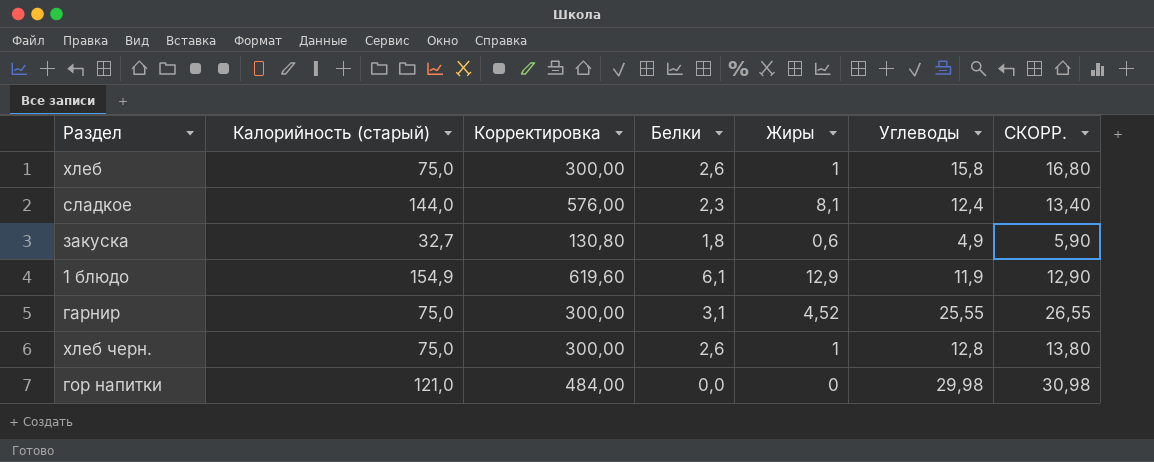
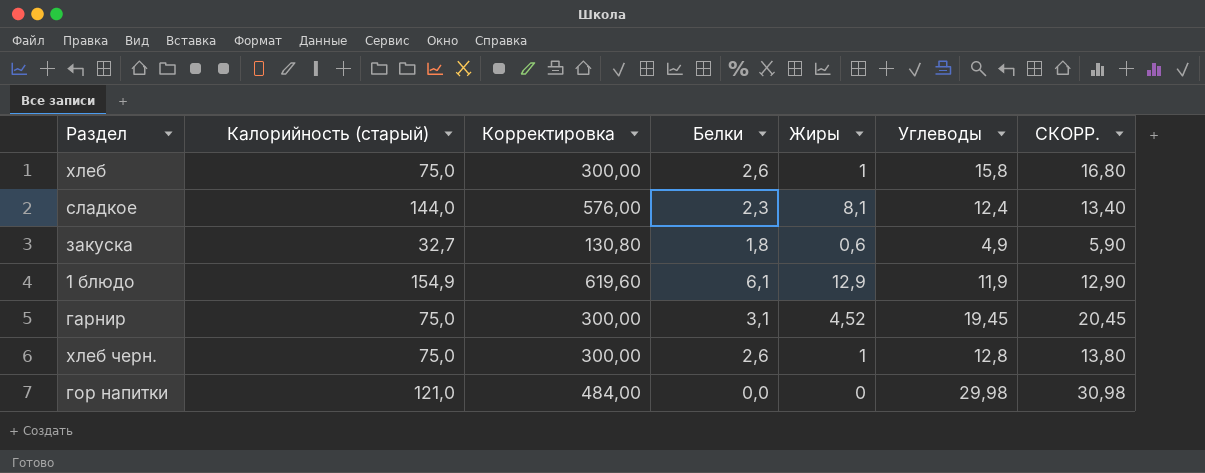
гарнир | Углеводы: 25,55 -> 19,45
гарнир | СКОРР.: 26,55 -> 20,45

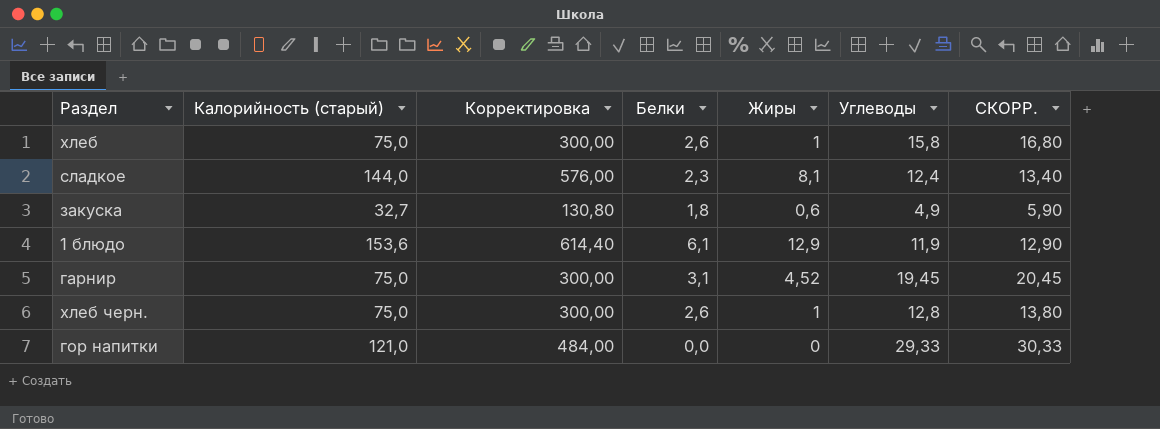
1 блюдо | Калорийность (старый): 154,9 -> 153,6
1 блюдо | Корректировка: 619,60 -> 614,40
гор напитки | Углеводы: 29,98 -> 29,33
гор напитки | СКОРР.: 30,98 -> 30,33

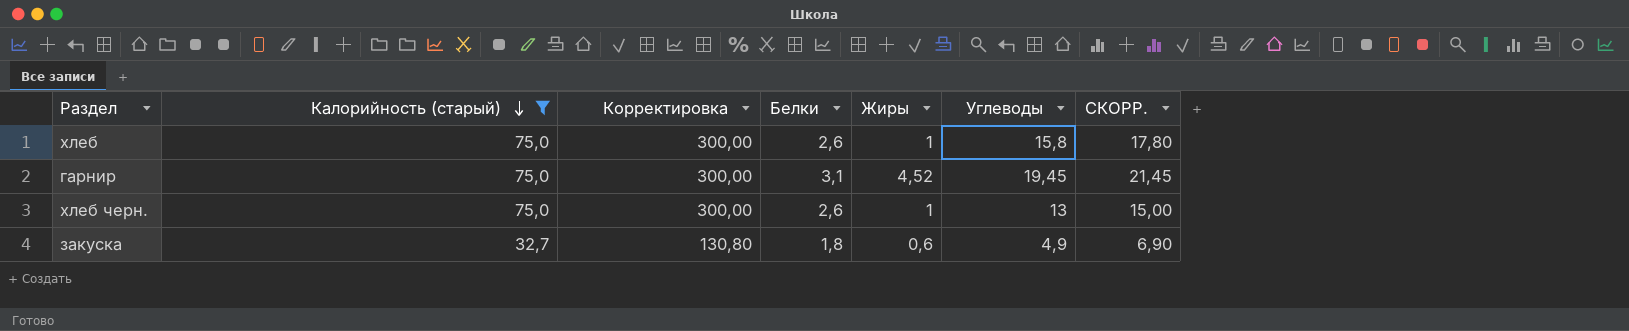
filter: none -> Калорийность (старый) <= 75,0
row order: none -> Калорийность (старый) descending
column СКОРР. | formula: [Углеводы] + 1 -> [Углеводы] + 2
хлеб черн. | Углеводы: 12,8 -> 13

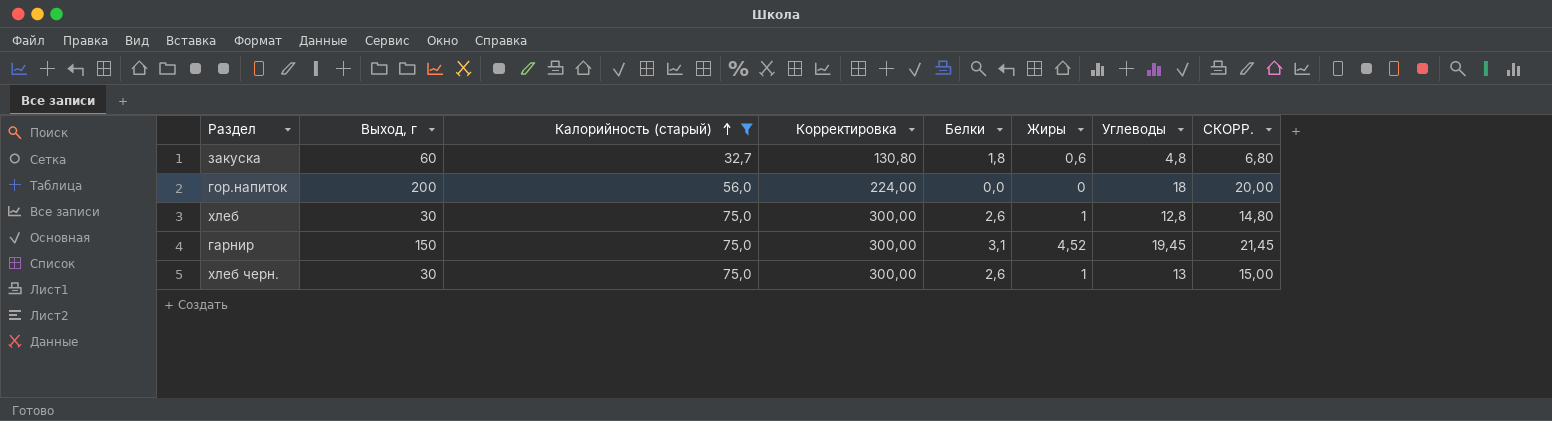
row order: Калорийность (старый) descending -> Калорийность (старый) ascending
column Выход, г | position: none -> 2
закуска | Углеводы: 4,9 -> 4,8
закуска | СКОРР.: 6,90 -> 6,80
row гор.напиток: none -> 200 | 56,0 | 224,00 | 0,0 | 0 | 18 | 20,00
хлеб | Углеводы: 15,8 -> 12,8
хлеб | СКОРР.: 17,80 -> 14,80

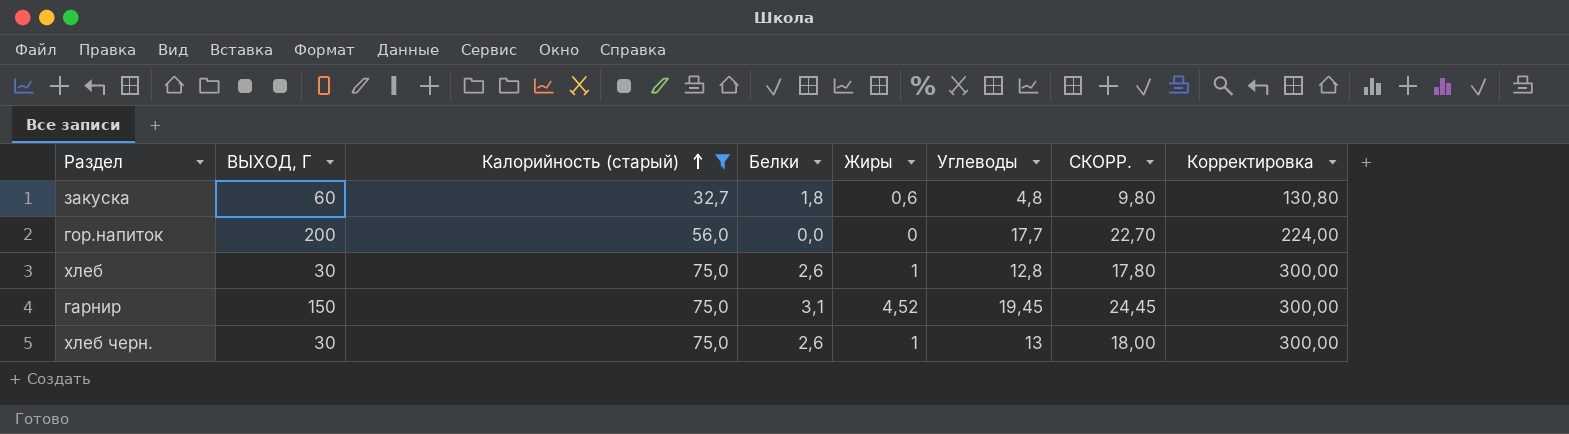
column name: Выход, г -> ВЫХОД, Г
column СКОРР. | formula: [Углеводы] + 2 -> [Углеводы] + 5
column Корректировка | position: 4 -> 8
гор.напиток | Углеводы: 18 -> 17,7

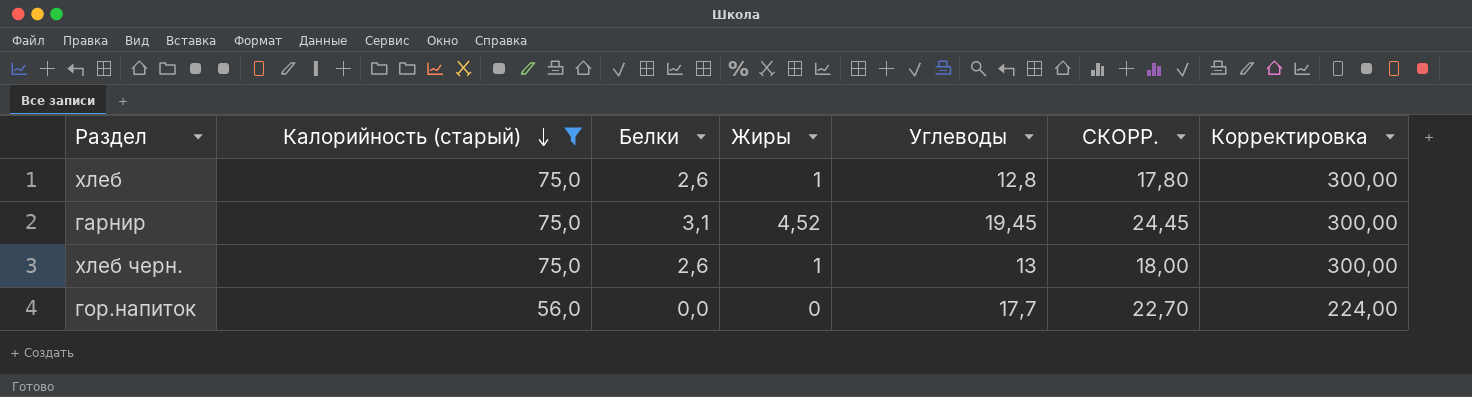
row order: Калорийность (старый) ascending -> Калорийность (старый) descending
column ВЫХОД, Г | position: 2 -> none
row закуска: 60 | 32,7 | 1,8 | 0,6 | 4,8 | 9,80 | 130,80 -> none

